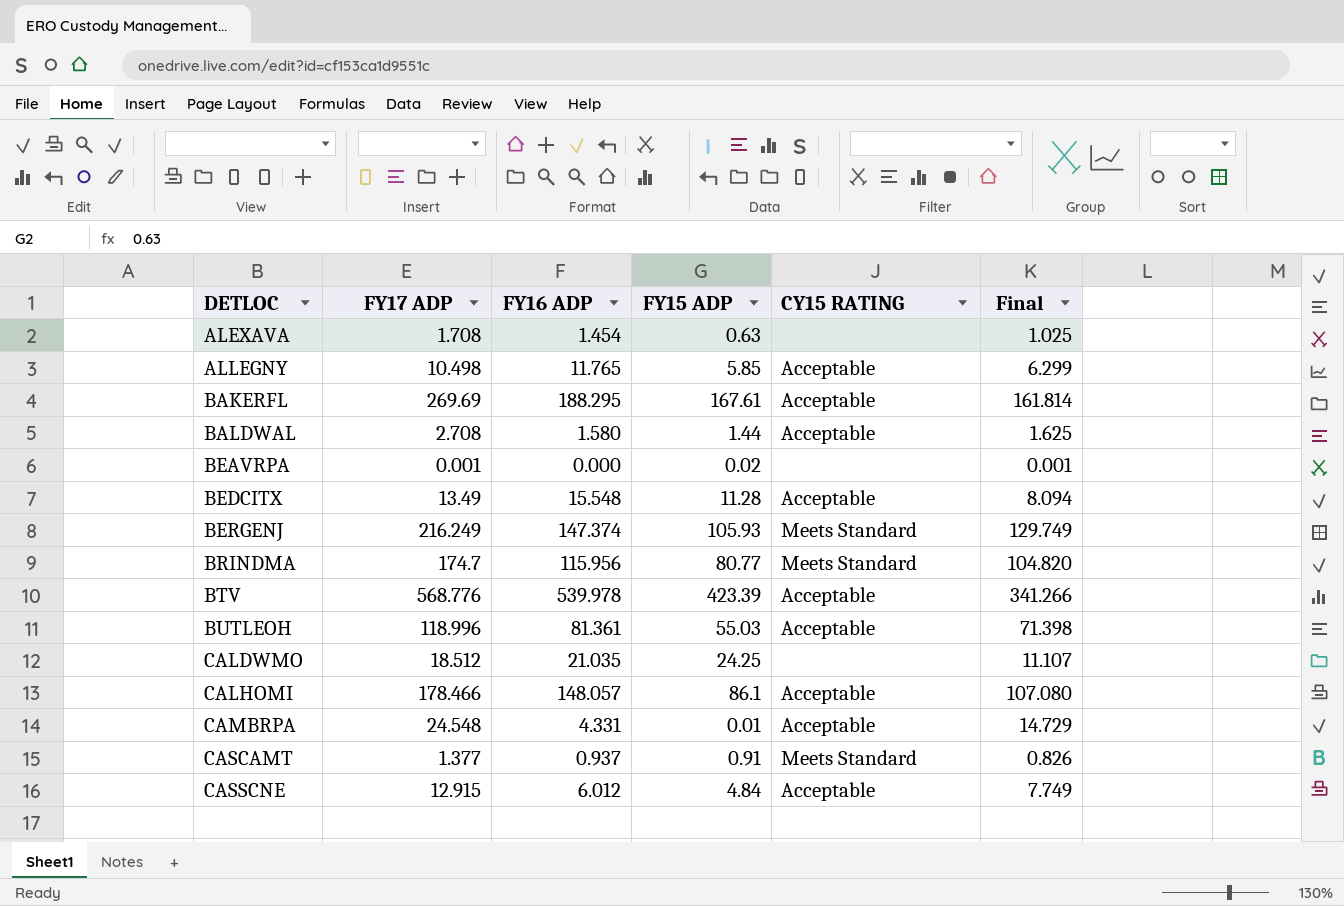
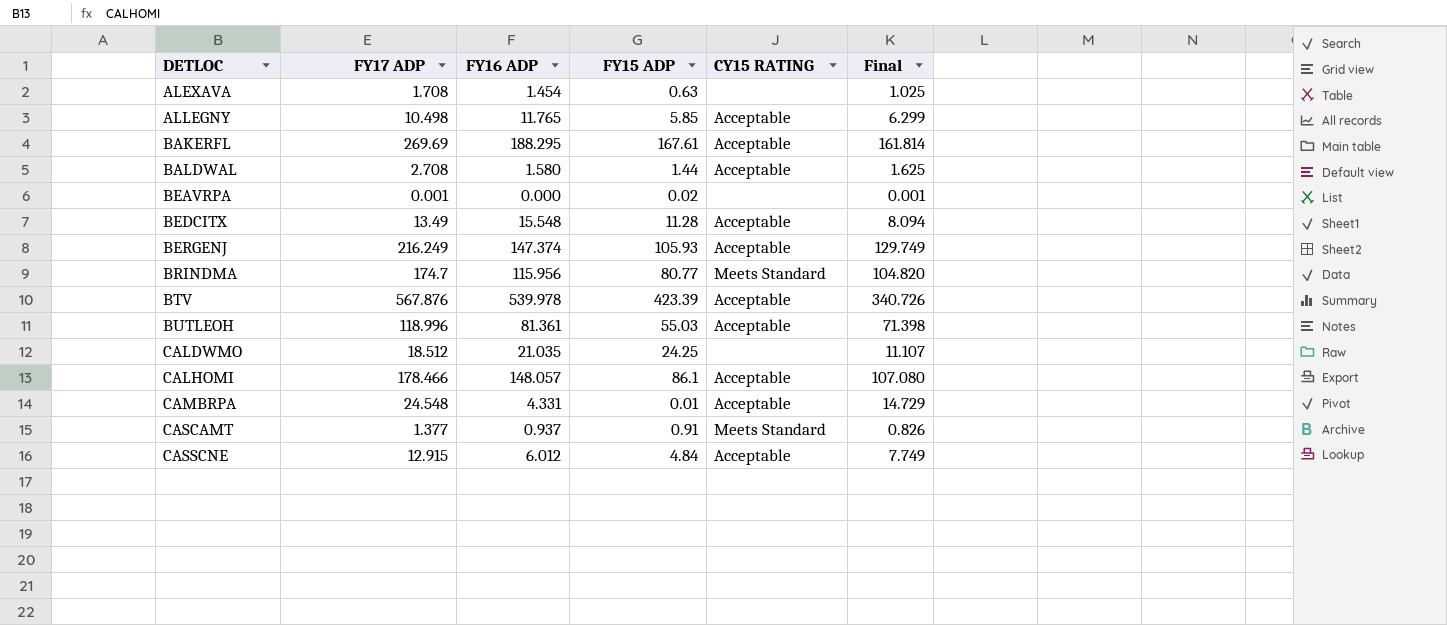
BERGENJ | CY15 RATING: Meets Standard -> Acceptable
BTV | FY17 ADP: 568.776 -> 567.876
BTV | Final: 341.266 -> 340.726

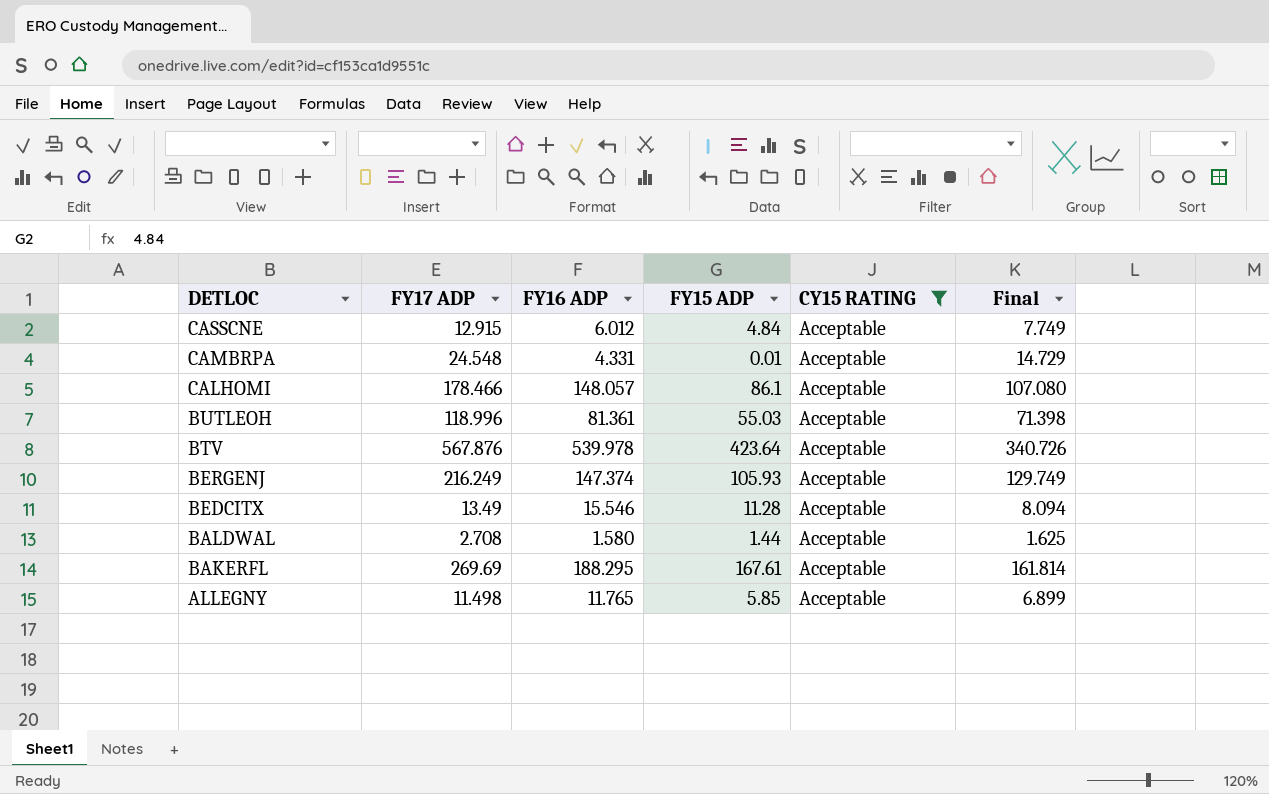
filter: none -> CY15 RATING = Acceptable
row order: DETLOC ascending -> DETLOC descending
BTV | FY15 ADP: 423.39 -> 423.64
BEDCITX | FY16 ADP: 15.548 -> 15.546
ALLEGNY | FY17 ADP: 10.498 -> 11.498
ALLEGNY | Final: 6.299 -> 6.899

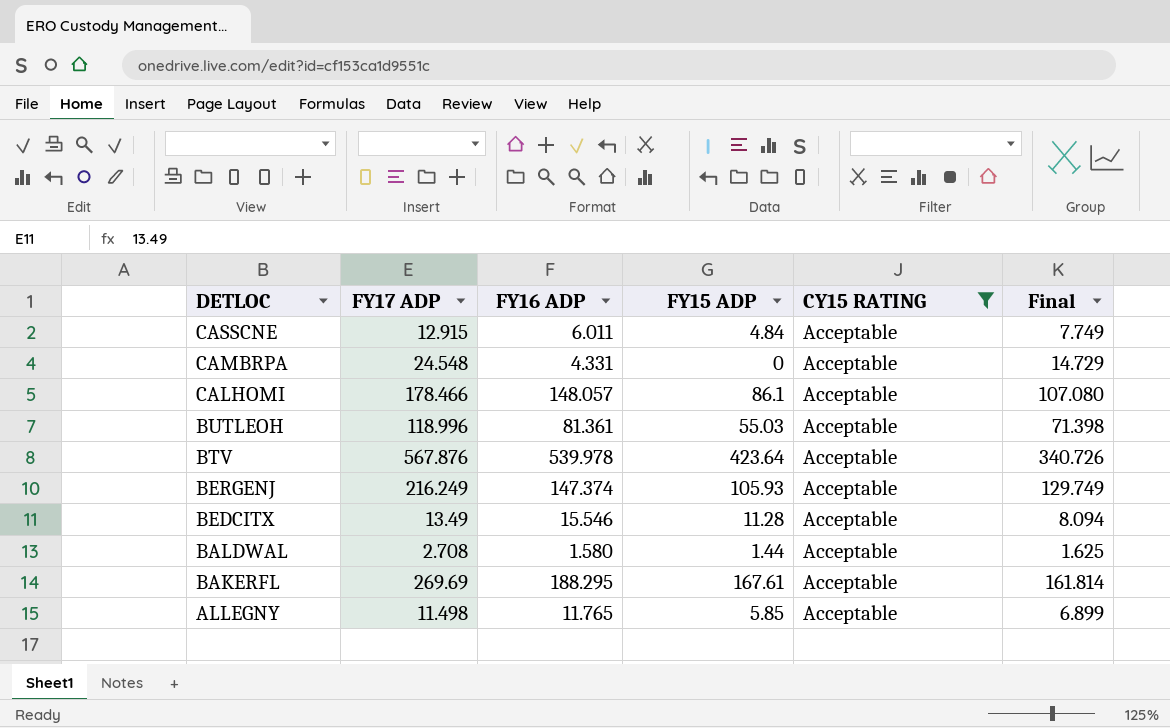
CASSCNE | FY16 ADP: 6.012 -> 6.011
CAMBRPA | FY15 ADP: 0.01 -> 0

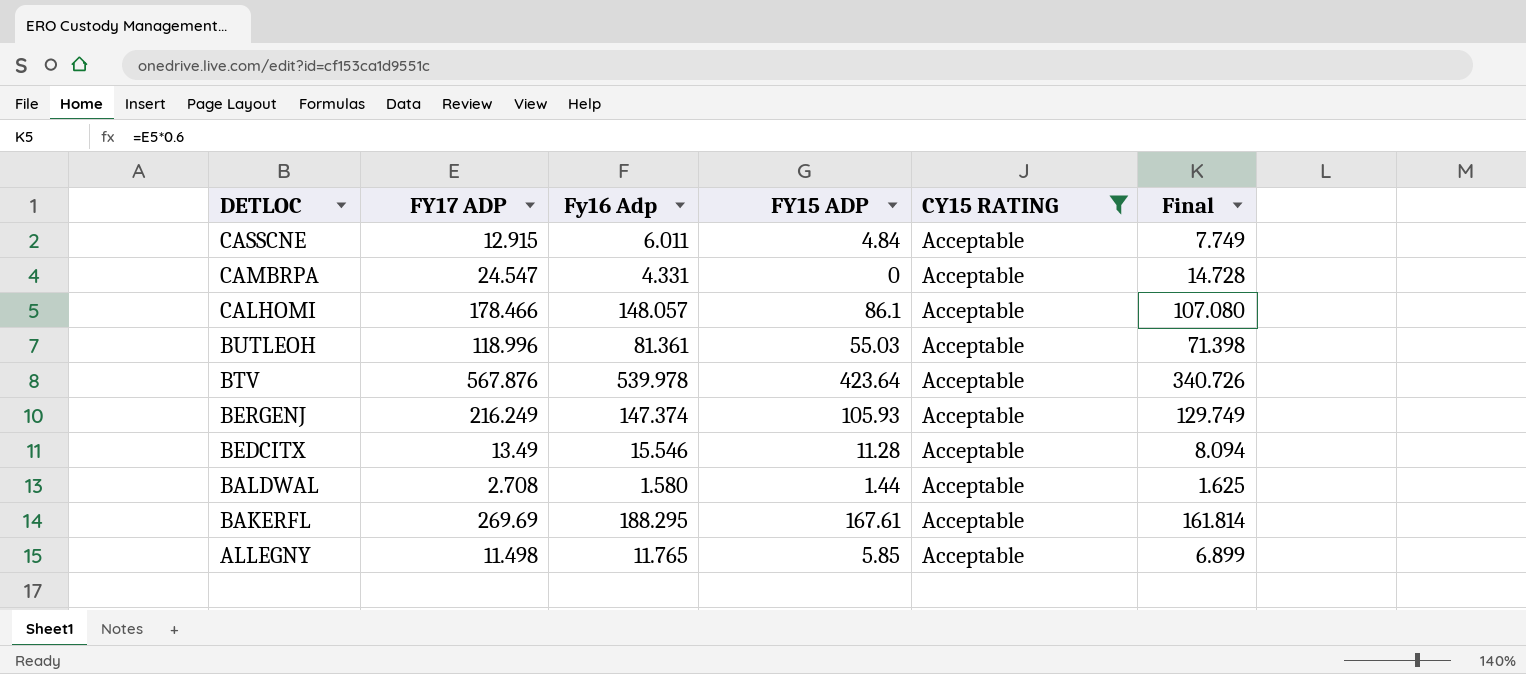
column name: FY16 ADP -> Fy16 Adp
CAMBRPA | FY17 ADP: 24.548 -> 24.547
CAMBRPA | Final: 14.729 -> 14.728

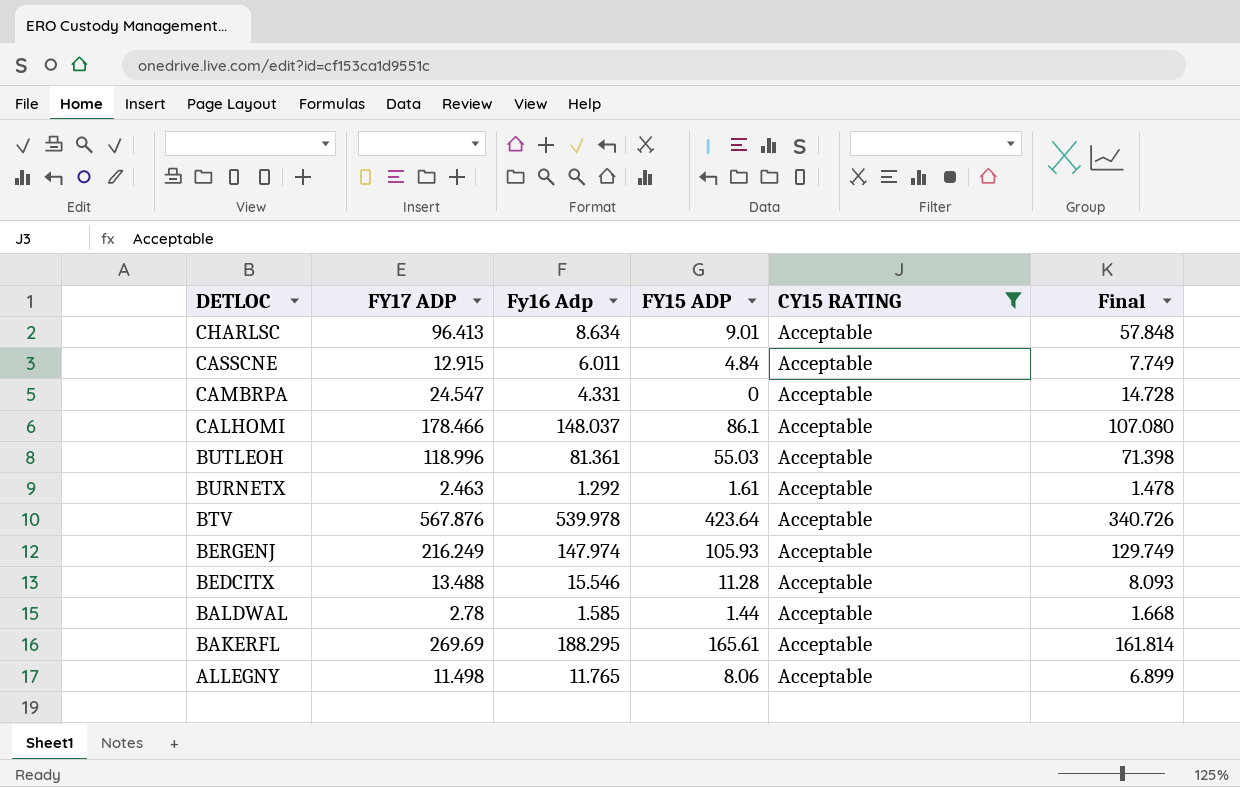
row CHARLSC: none -> 96.413 | 8.634 | 9.01 | Acceptable | 57.848
CALHOMI | Fy16 Adp: 148.057 -> 148.037
row BURNETX: none -> 2.463 | 1.292 | 1.61 | Acceptable | 1.478
BERGENJ | Fy16 Adp: 147.374 -> 147.974
BEDCITX | FY17 ADP: 13.49 -> 13.488
BEDCITX | Final: 8.094 -> 8.093
BALDWAL | FY17 ADP: 2.708 -> 2.78
BALDWAL | Fy16 Adp: 1.580 -> 1.585
BALDWAL | Final: 1.625 -> 1.668
BAKERFL | FY15 ADP: 167.61 -> 165.61
ALLEGNY | FY15 ADP: 5.85 -> 8.06

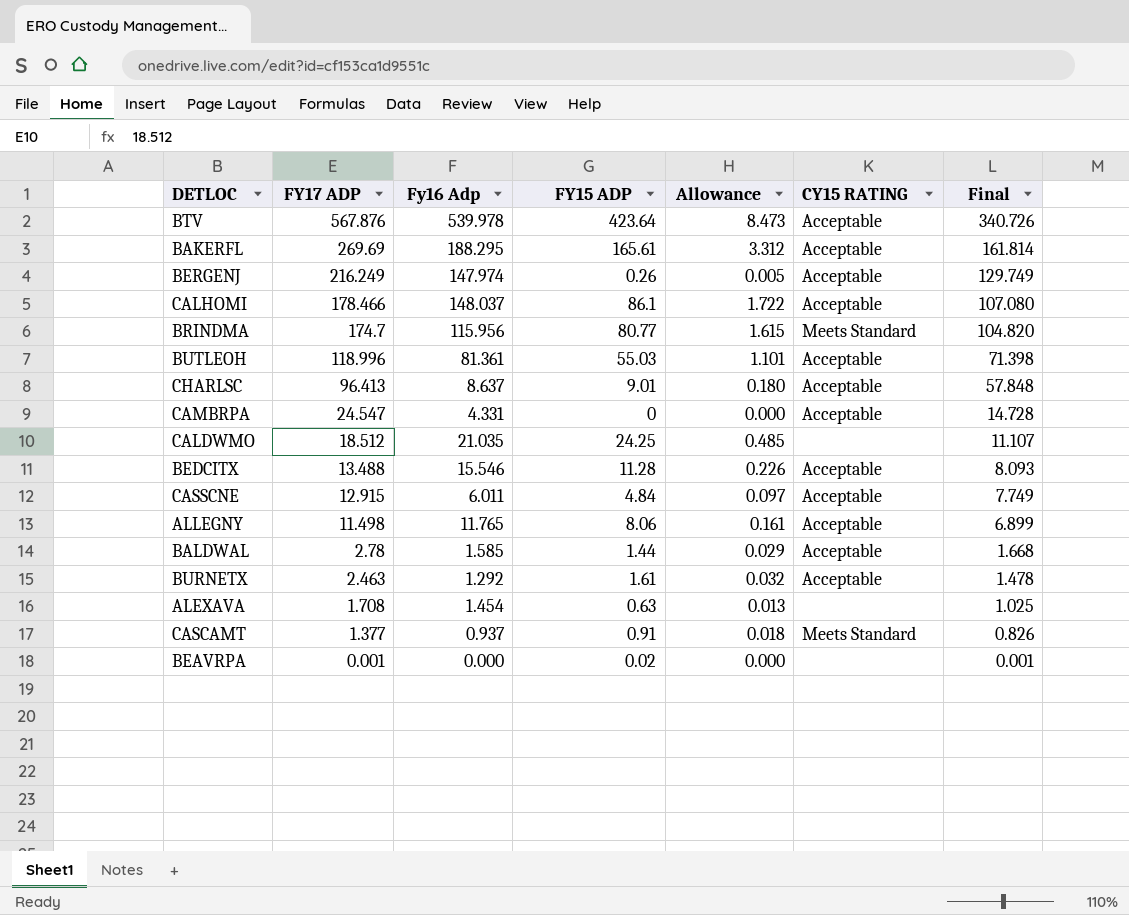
filter: CY15 RATING = Acceptable -> none
row order: DETLOC descending -> FY17 ADP descending
column Allowance | formula: none -> [FY15 ADP] * 0.02
BERGENJ | FY15 ADP: 105.93 -> 0.26
CHARLSC | Fy16 Adp: 8.634 -> 8.637

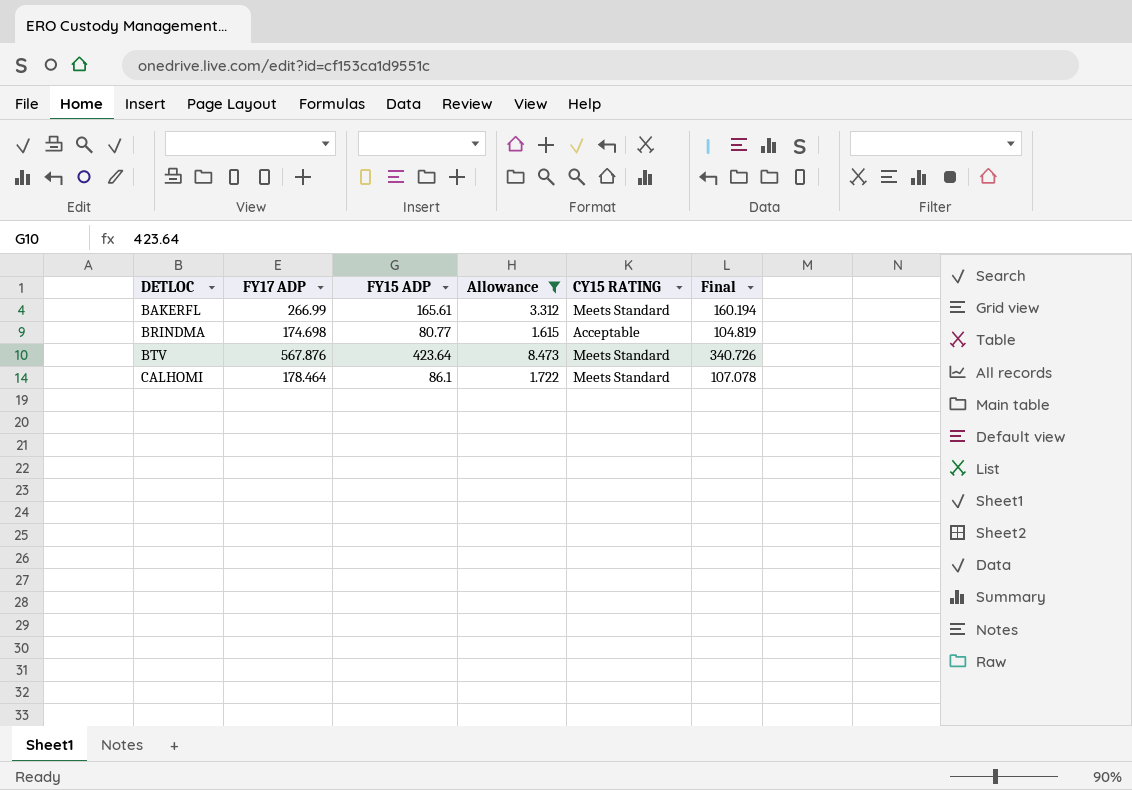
filter: none -> Allowance >= 1.615
row order: FY17 ADP descending -> DETLOC ascending
column Fy16 Adp | position: 3 -> none
BAKERFL | FY17 ADP: 269.69 -> 266.99
BAKERFL | CY15 RATING: Acceptable -> Meets Standard
BAKERFL | Final: 161.814 -> 160.194
BRINDMA | FY17 ADP: 174.7 -> 174.698
BRINDMA | CY15 RATING: Meets Standard -> Acceptable
BRINDMA | Final: 104.820 -> 104.819
BTV | CY15 RATING: Acceptable -> Meets Standard
CALHOMI | FY17 ADP: 178.466 -> 178.464
CALHOMI | CY15 RATING: Acceptable -> Meets Standard
CALHOMI | Final: 107.080 -> 107.078

